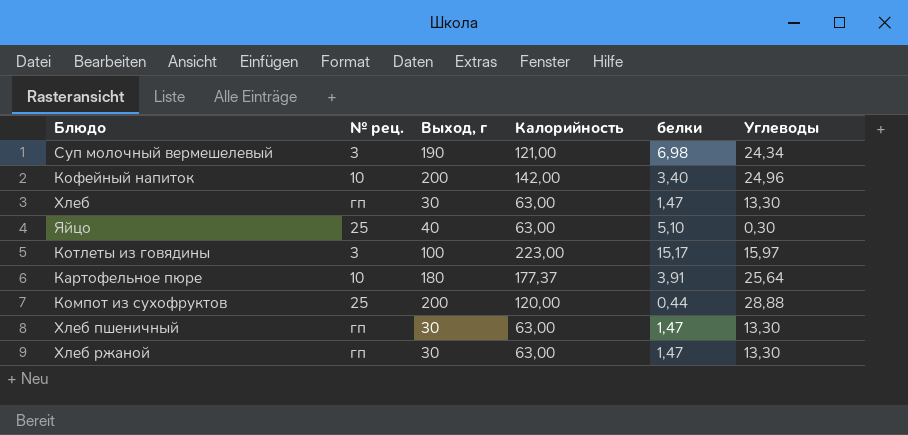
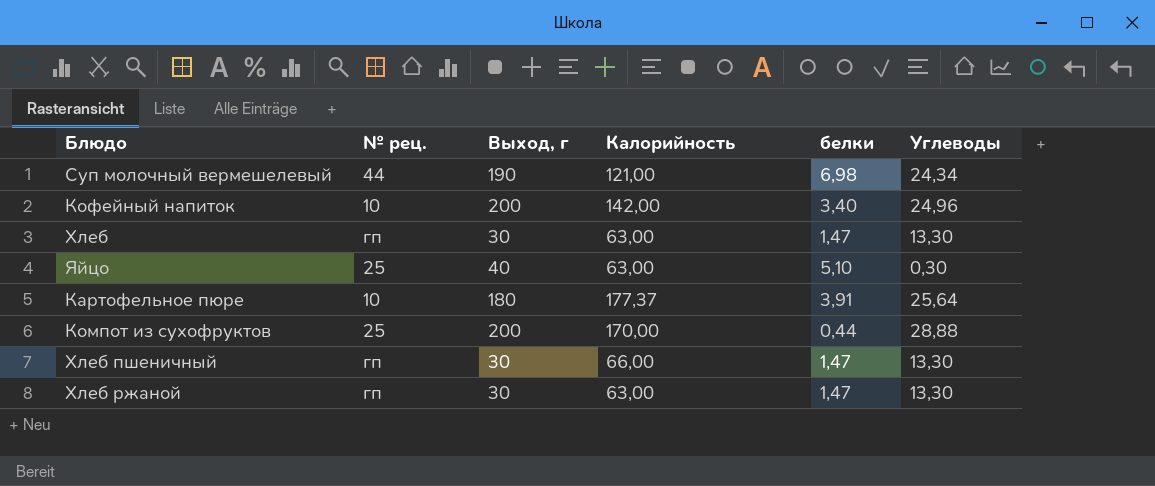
row Котлеты из говядины: 3 | 100 | 223,00 | 15,17 | 15,97 -> none
Суп молочный вермешелевый | № рец.: 3 -> 44
Компот из сухофруктов | Калорийность: 120,00 -> 170,00
Хлеб пшеничный | Калорийность: 63,00 -> 66,00

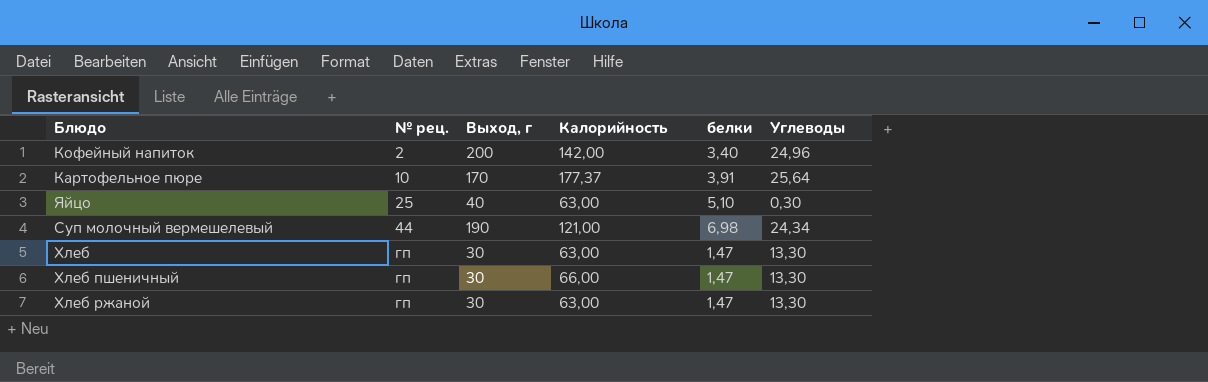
row order: none -> № рец. ascending
row Компот из сухофруктов: 25 | 200 | 170,00 | 0,44 | 28,88 -> none
Кофейный напиток | № рец.: 10 -> 2
Картофельное пюре | Выход, г: 180 -> 170

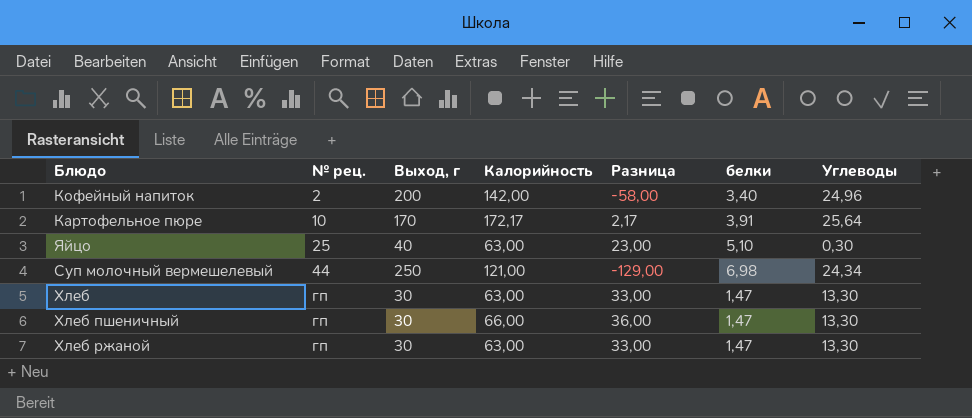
column Разница | formula: none -> [Калорийность] - [Выход, г]
Картофельное пюре | Калорийность: 177,37 -> 172,17
Суп молочный вермешелевый | Выход, г: 190 -> 250

